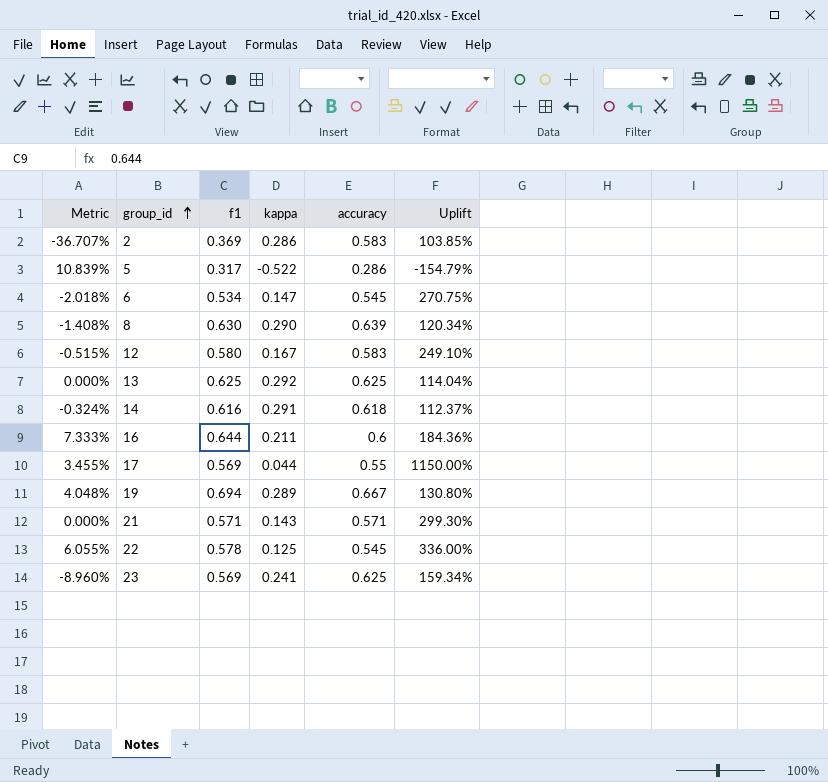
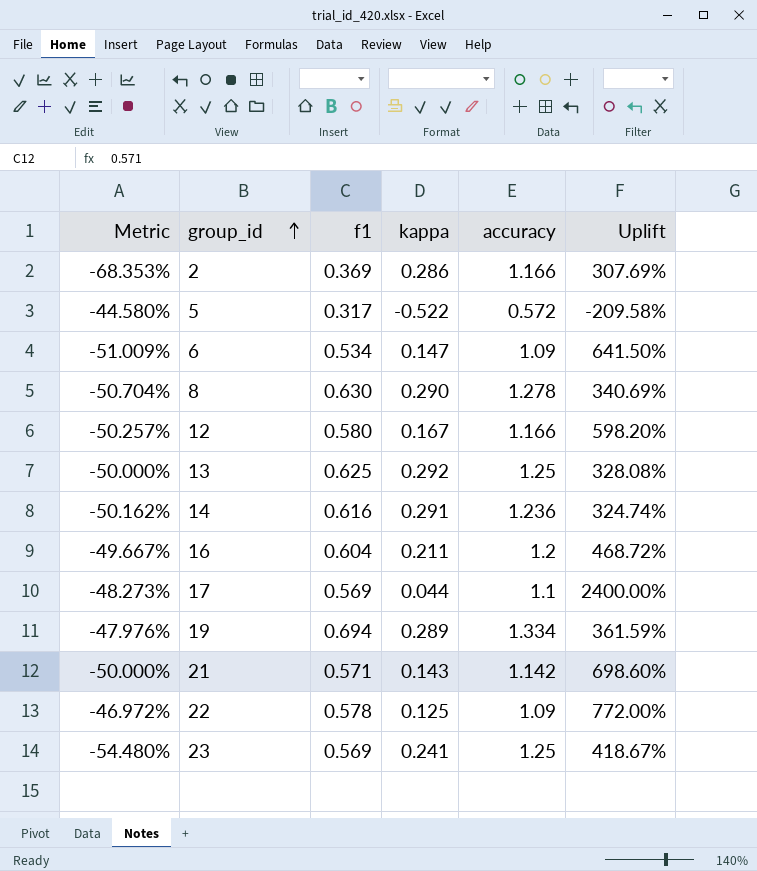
2 | Metric: -36.707% -> -68.353%
2 | accuracy: 0.583 -> 1.166
2 | Uplift: 103.85% -> 307.69%
5 | Metric: 10.839% -> -44.580%
5 | accuracy: 0.286 -> 0.572
5 | Uplift: -154.79% -> -209.58%
6 | Metric: -2.018% -> -51.009%
6 | accuracy: 0.545 -> 1.09
6 | Uplift: 270.75% -> 641.50%
8 | Metric: -1.408% -> -50.704%
8 | accuracy: 0.639 -> 1.278
8 | Uplift: 120.34% -> 340.69%
12 | Metric: -0.515% -> -50.257%
12 | accuracy: 0.583 -> 1.166
12 | Uplift: 249.10% -> 598.20%
13 | Metric: 0.000% -> -50.000%
13 | accuracy: 0.625 -> 1.25
13 | Uplift: 114.04% -> 328.08%
14 | Metric: -0.324% -> -50.162%
14 | accuracy: 0.618 -> 1.236
14 | Uplift: 112.37% -> 324.74%
16 | Metric: 7.333% -> -49.667%
16 | f1: 0.644 -> 0.604
16 | accuracy: 0.6 -> 1.2
16 | Uplift: 184.36% -> 468.72%
17 | Metric: 3.455% -> -48.273%
17 | accuracy: 0.55 -> 1.1
17 | Uplift: 1150.00% -> 2400.00%
19 | Metric: 4.048% -> -47.976%
19 | accuracy: 0.667 -> 1.334
19 | Uplift: 130.80% -> 361.59%
21 | Metric: 0.000% -> -50.000%
21 | accuracy: 0.571 -> 1.142
21 | Uplift: 299.30% -> 698.60%
22 | Metric: 6.055% -> -46.972%
22 | accuracy: 0.545 -> 1.09
22 | Uplift: 336.00% -> 772.00%
23 | Metric: -8.960% -> -54.480%
23 | accuracy: 0.625 -> 1.25
23 | Uplift: 159.34% -> 418.67%

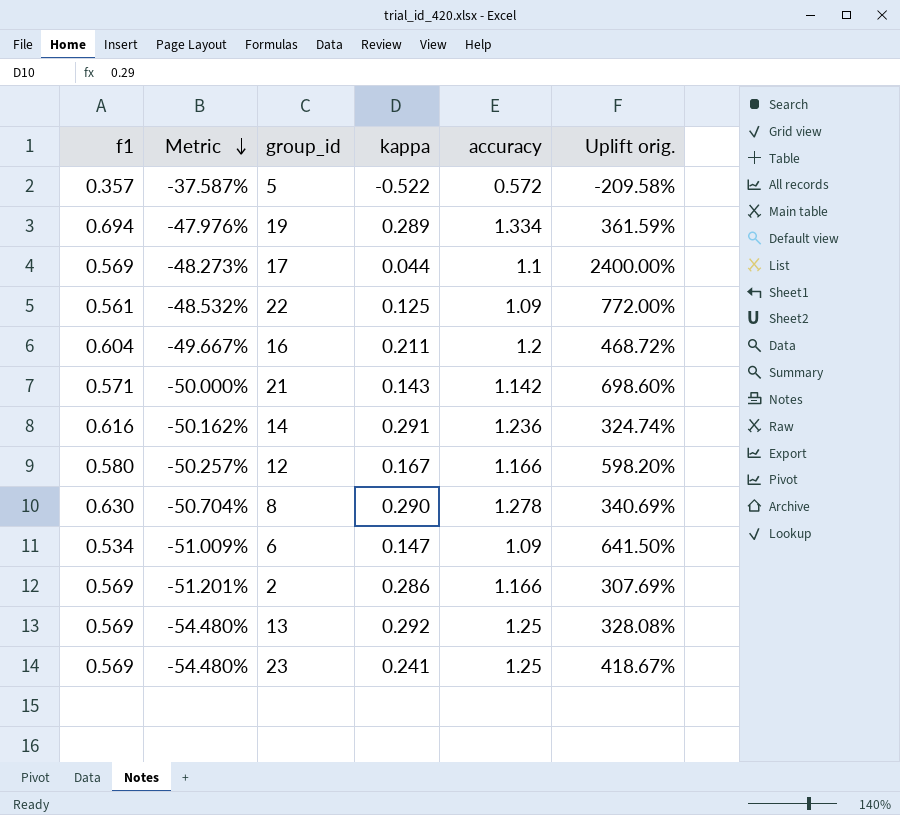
row order: group_id ascending -> Metric descending
column f1 | position: 3 -> 1
column name: Uplift -> Uplift orig.
5 | f1: 0.317 -> 0.357
5 | Metric: -44.580% -> -37.587%
22 | f1: 0.578 -> 0.561
22 | Metric: -46.972% -> -48.532%
2 | f1: 0.369 -> 0.569
2 | Metric: -68.353% -> -51.201%
13 | f1: 0.625 -> 0.569
13 | Metric: -50.000% -> -54.480%

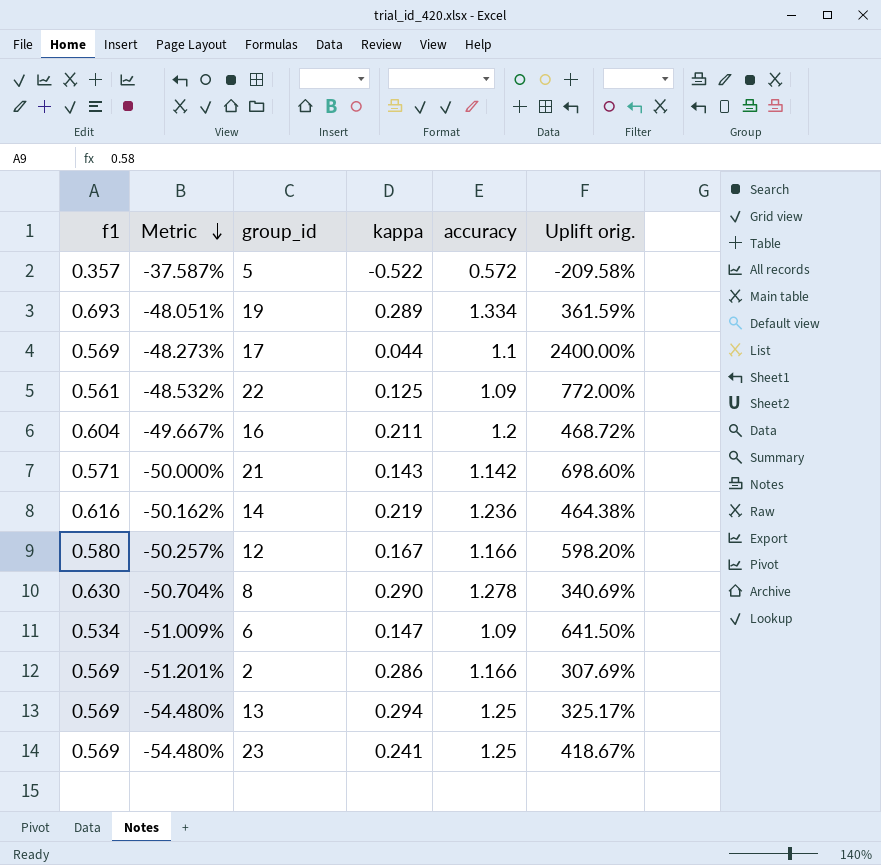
19 | f1: 0.694 -> 0.693
19 | Metric: -47.976% -> -48.051%
14 | kappa: 0.291 -> 0.219
14 | Uplift orig.: 324.74% -> 464.38%
13 | kappa: 0.292 -> 0.294
13 | Uplift orig.: 328.08% -> 325.17%

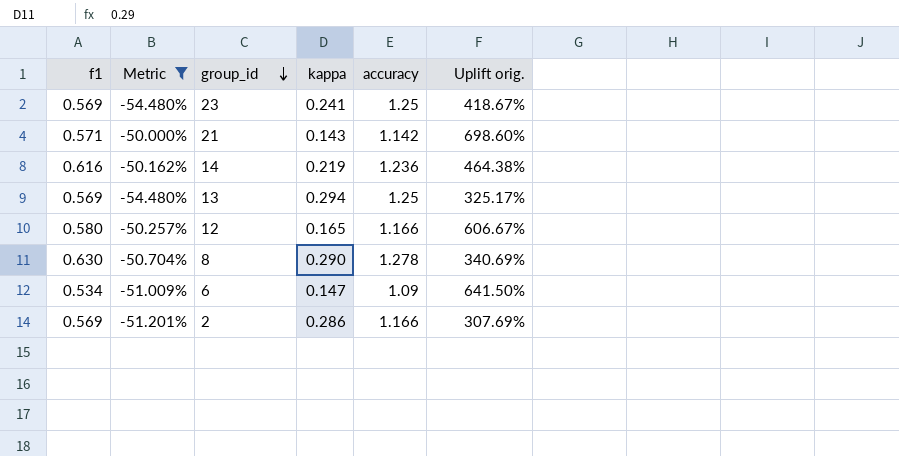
filter: none -> Metric <= -50.000%
row order: Metric descending -> group_id descending
12 | kappa: 0.167 -> 0.165
12 | Uplift orig.: 598.20% -> 606.67%

